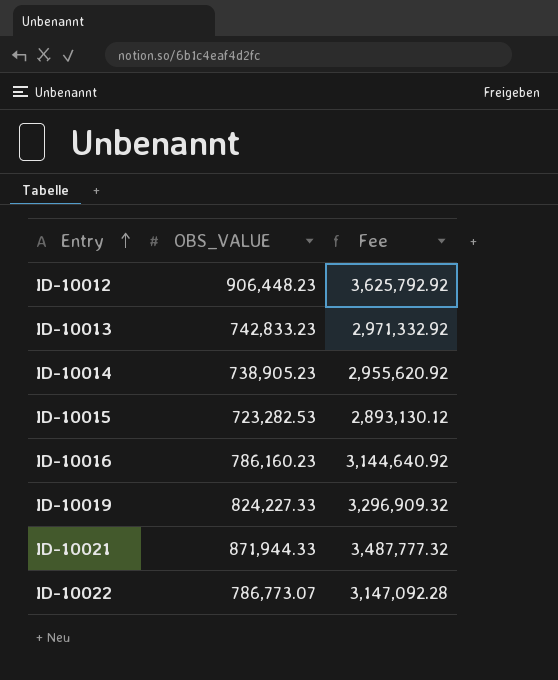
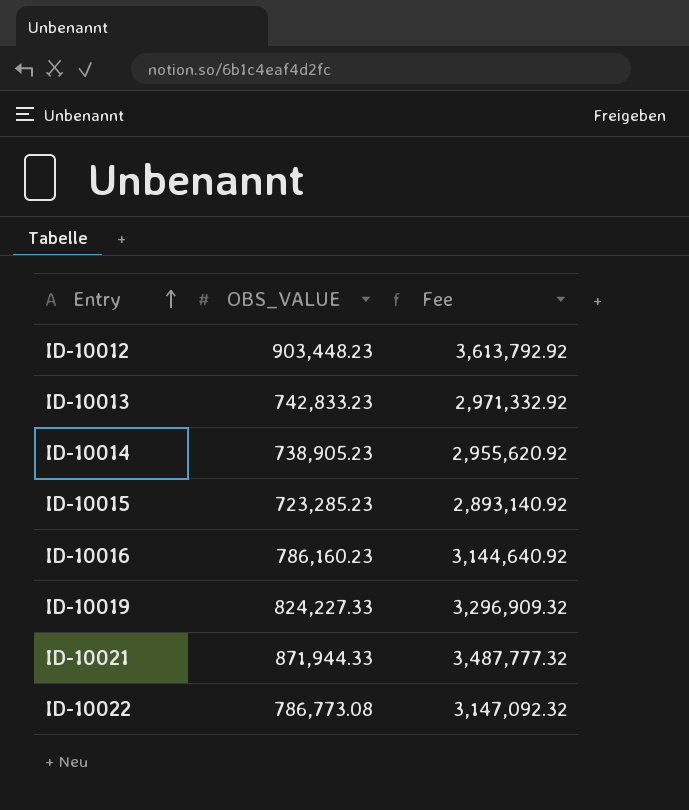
ID-10012 | OBS_VALUE: 906,448.23 -> 903,448.23
ID-10012 | Fee: 3,625,792.92 -> 3,613,792.92
ID-10015 | OBS_VALUE: 723,282.53 -> 723,285.23
ID-10015 | Fee: 2,893,130.12 -> 2,893,140.92
ID-10022 | OBS_VALUE: 786,773.07 -> 786,773.08
ID-10022 | Fee: 3,147,092.28 -> 3,147,092.32

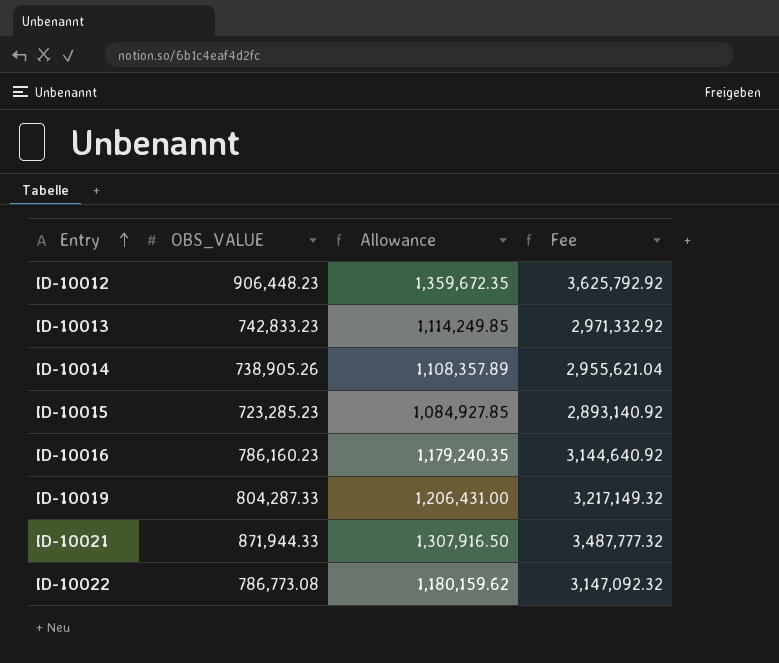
column Allowance | formula: none -> [OBS_VALUE] * 1.5
ID-10012 | OBS_VALUE: 903,448.23 -> 906,448.23
ID-10012 | Fee: 3,613,792.92 -> 3,625,792.92
ID-10014 | OBS_VALUE: 738,905.23 -> 738,905.26
ID-10014 | Fee: 2,955,620.92 -> 2,955,621.04
ID-10019 | OBS_VALUE: 824,227.33 -> 804,287.33
ID-10019 | Fee: 3,296,909.32 -> 3,217,149.32

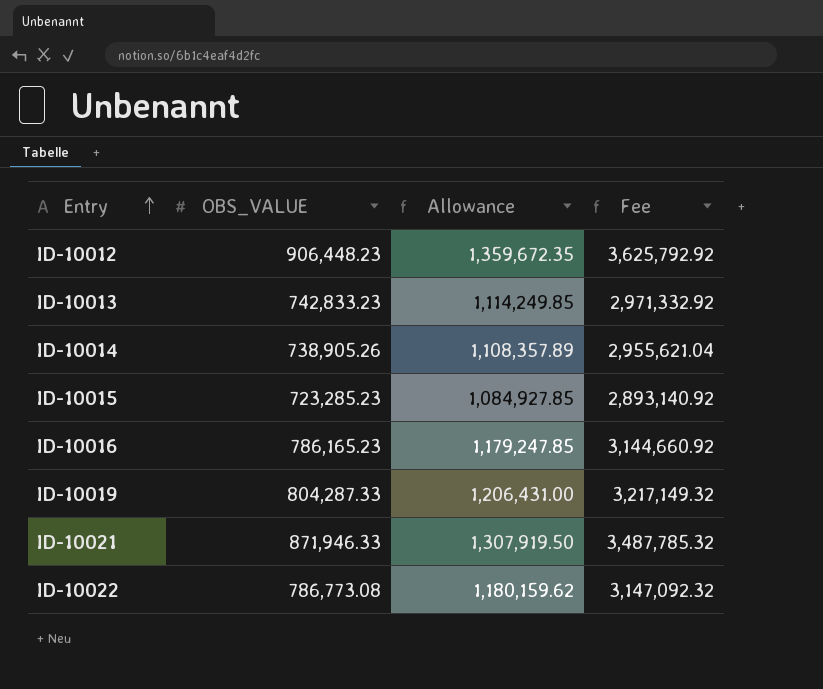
ID-10016 | OBS_VALUE: 786,160.23 -> 786,165.23
ID-10016 | Allowance: 1,179,240.35 -> 1,179,247.85
ID-10016 | Fee: 3,144,640.92 -> 3,144,660.92
ID-10021 | OBS_VALUE: 871,944.33 -> 871,946.33
ID-10021 | Allowance: 1,307,916.50 -> 1,307,919.50
ID-10021 | Fee: 3,487,777.32 -> 3,487,785.32

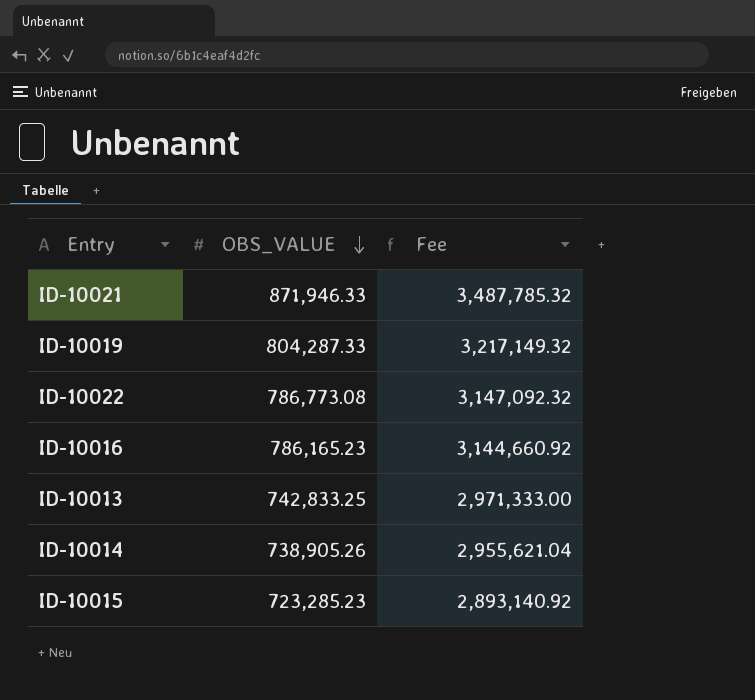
row order: Entry ascending -> OBS_VALUE descending
column Allowance | formula: [OBS_VALUE] * 1.5 -> none
row ID-10012: 906,448.23 | 1,359,672.35 | 3,625,792.92 -> none
ID-10013 | OBS_VALUE: 742,833.23 -> 742,833.25
ID-10013 | Fee: 2,971,332.92 -> 2,971,333.00

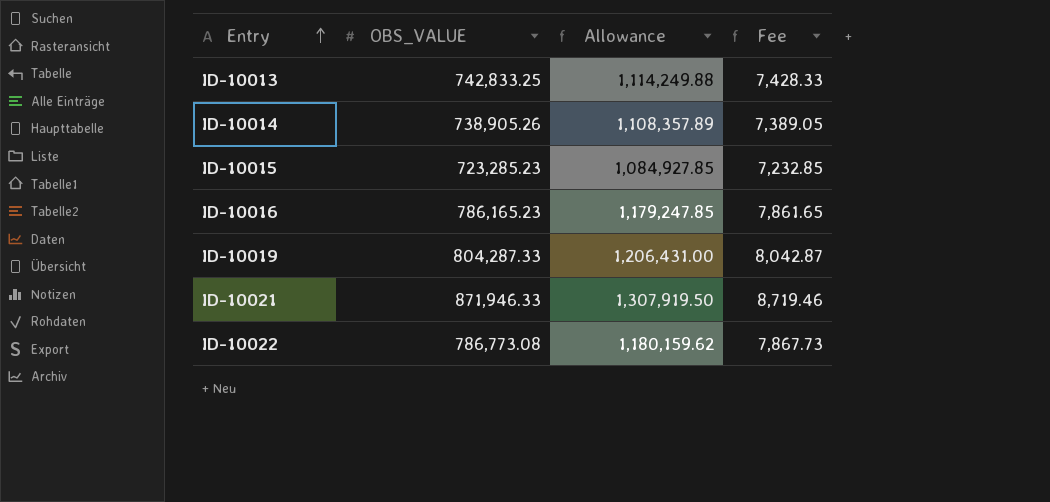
row order: OBS_VALUE descending -> Entry ascending
column Allowance | formula: none -> [OBS_VALUE] * 1.5
column Fee | formula: [OBS_VALUE] * 4 -> [OBS_VALUE] * 0.01

